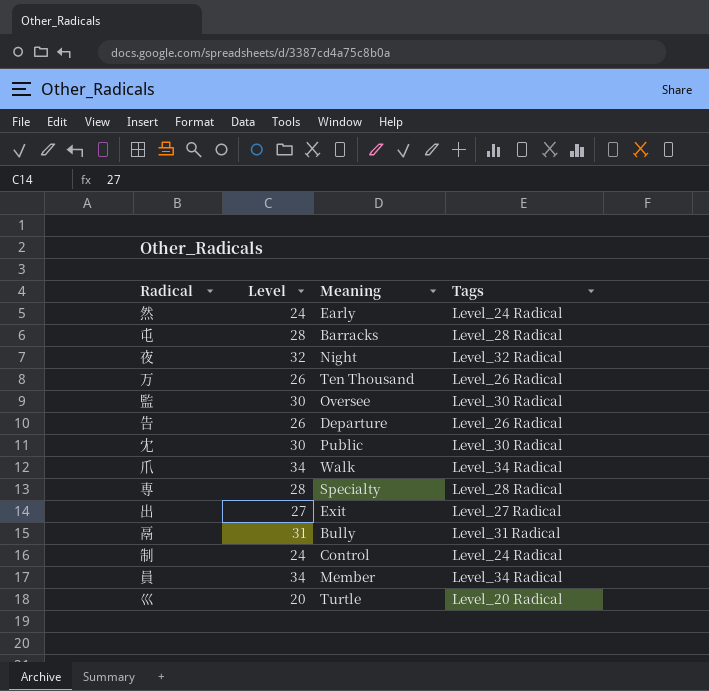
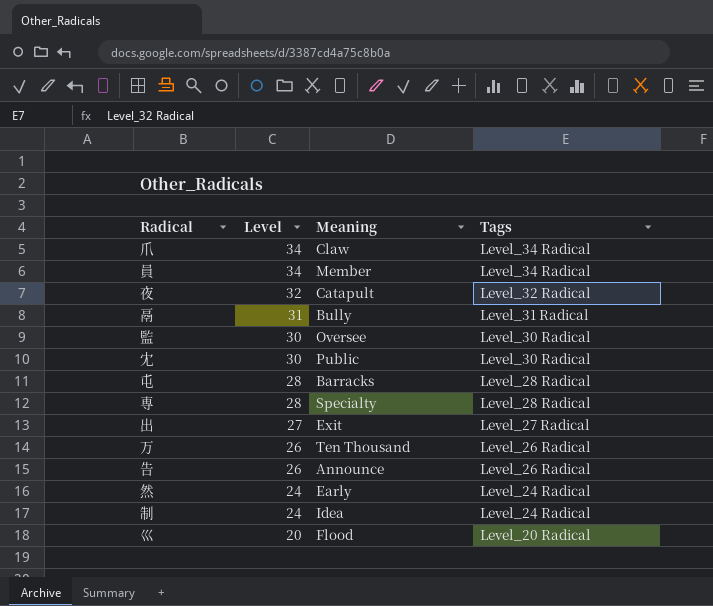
row order: none -> Level descending
爪 | Meaning: Walk -> Claw
夜 | Meaning: Night -> Catapult
告 | Meaning: Departure -> Announce
制 | Meaning: Control -> Idea
巛 | Meaning: Turtle -> Flood

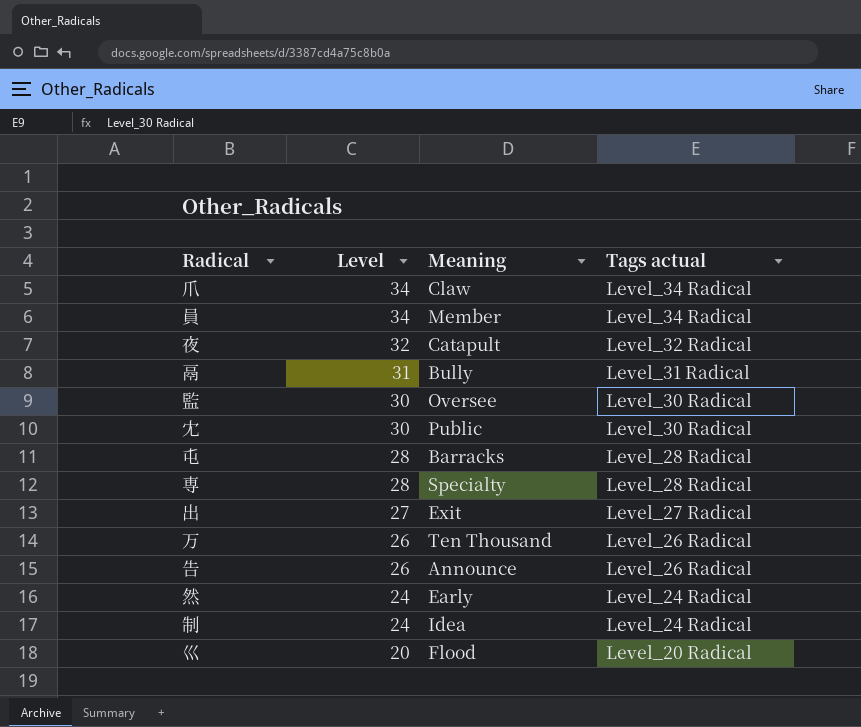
column name: Tags -> Tags actual

